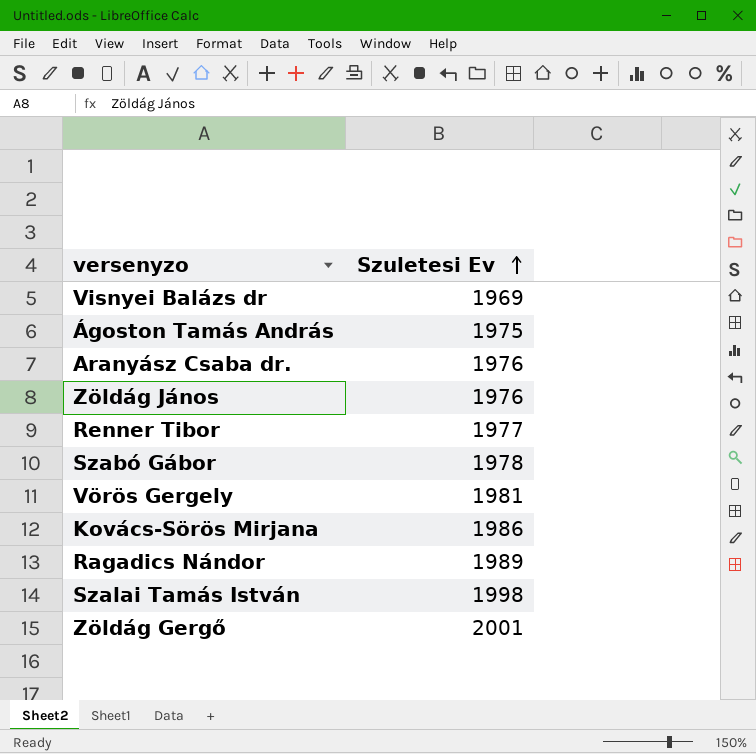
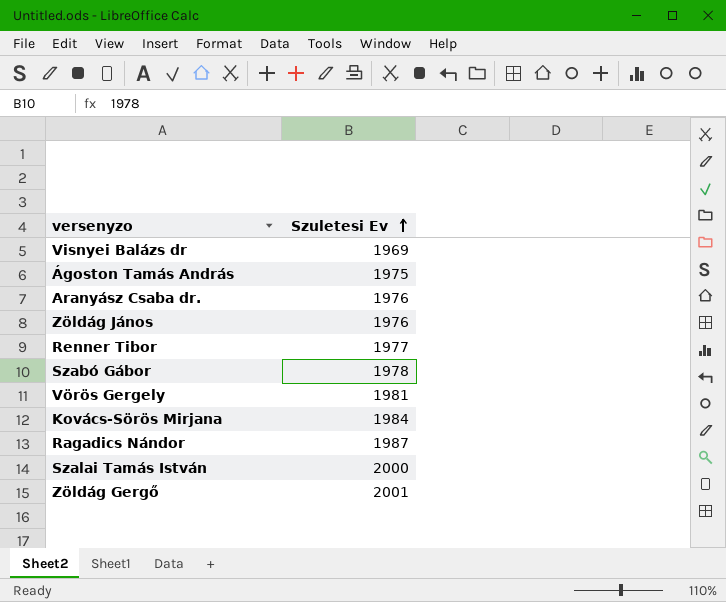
Kovács-Sörös Mirjana | Szuletesi Ev: 1986 -> 1984
Ragadics Nándor | Szuletesi Ev: 1989 -> 1987
Szalai Tamás István | Szuletesi Ev: 1998 -> 2000

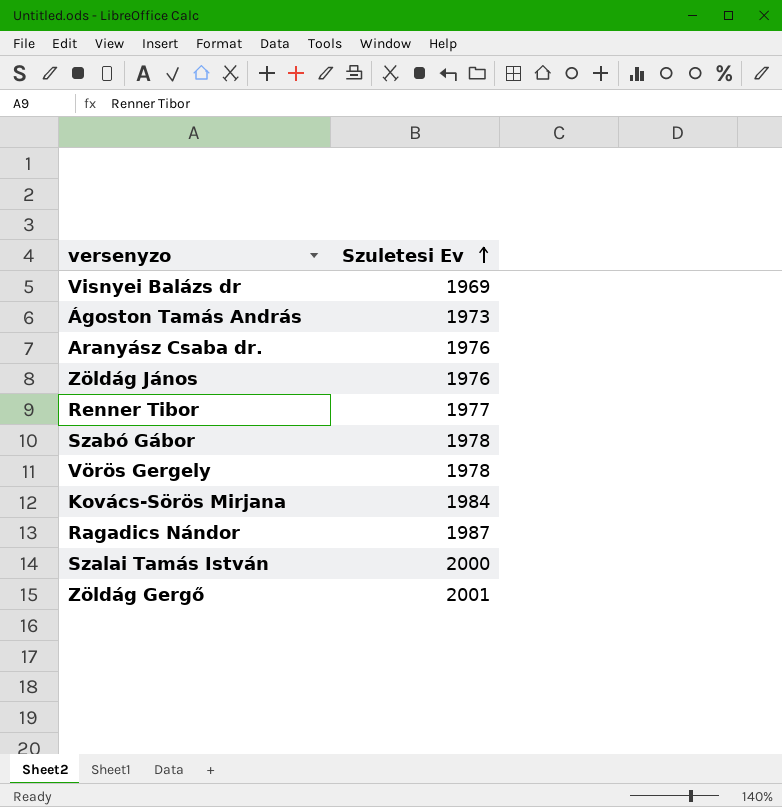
Ágoston Tamás András | Szuletesi Ev: 1975 -> 1973
Vörös Gergely | Szuletesi Ev: 1981 -> 1978

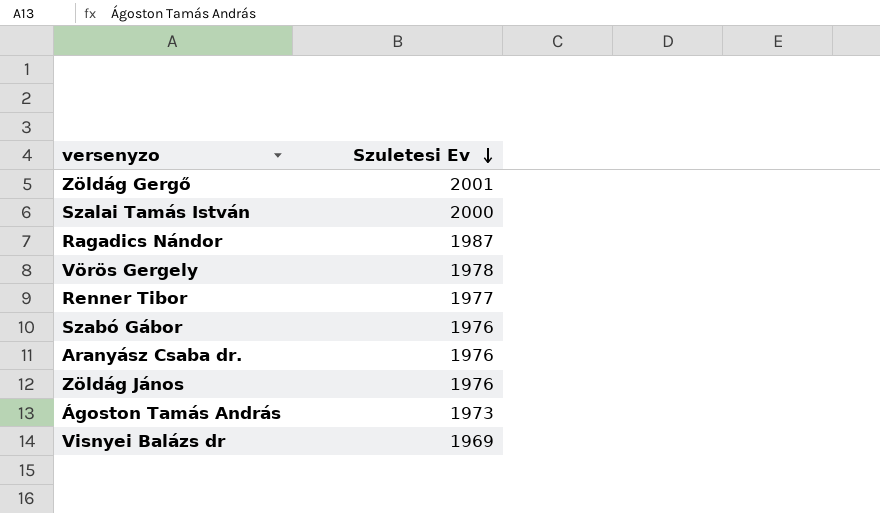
row order: Szuletesi Ev ascending -> Szuletesi Ev descending
row Kovács-Sörös Mirjana: 1984 -> none
Szabó Gábor | Szuletesi Ev: 1978 -> 1976

